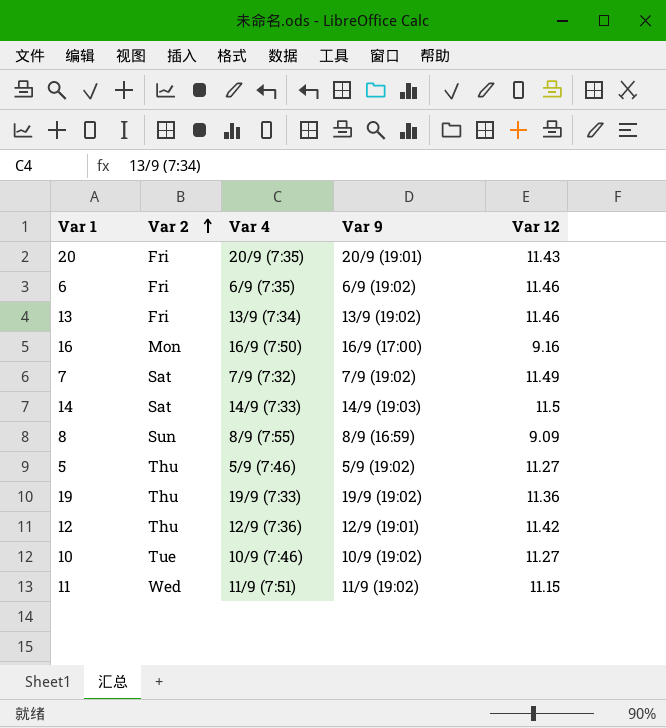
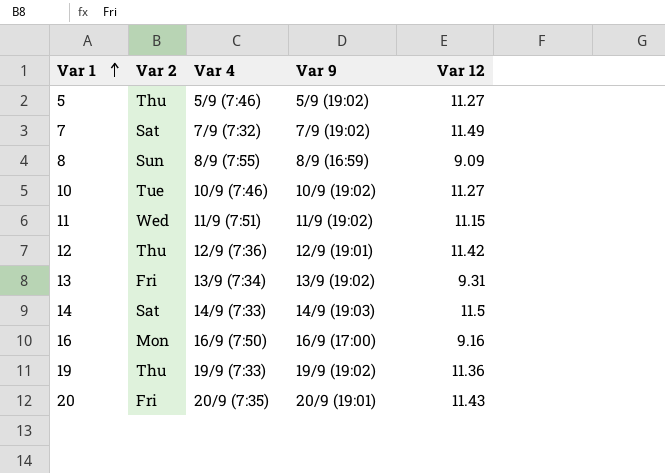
row order: Var 2 ascending -> Var 1 ascending
row 6: Fri | 6/9 (7:35) | 6/9 (19:02) | 11.46 -> none
13 | Var 12: 11.46 -> 9.31

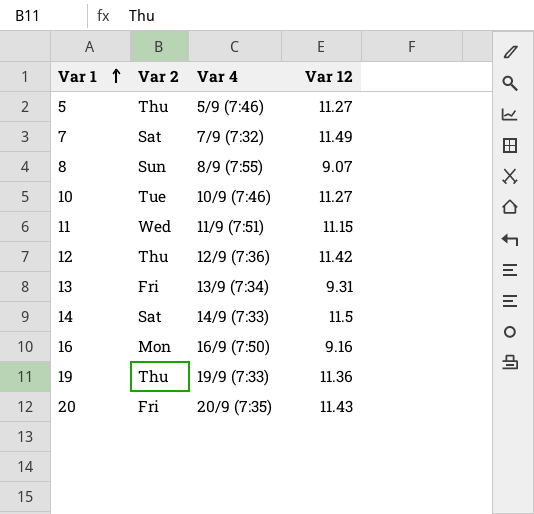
column Var 9 | position: 4 -> none
8 | Var 12: 9.09 -> 9.07

